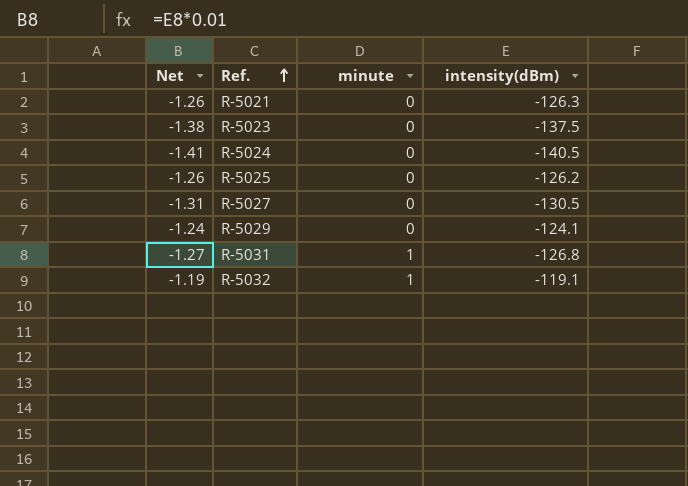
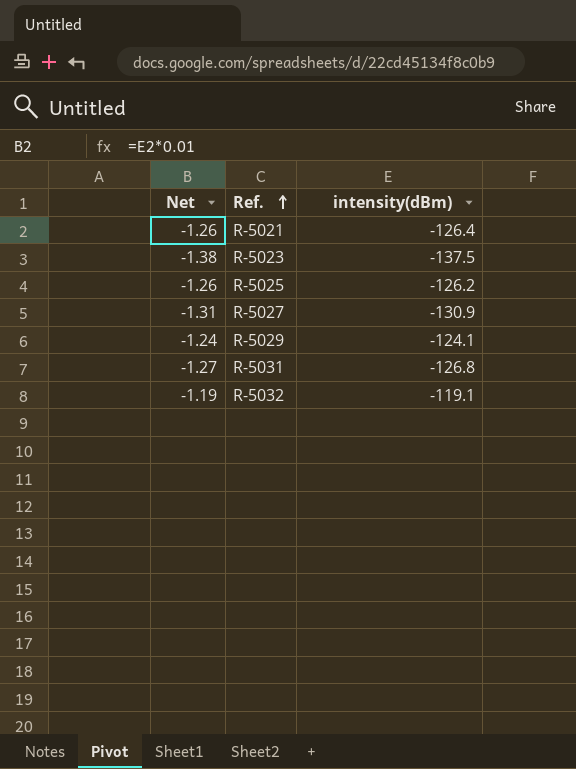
column minute | position: 3 -> none
row R-5024: -1.41 | 0 | -140.5 -> none
R-5021 | intensity(dBm): -126.3 -> -126.4
R-5027 | intensity(dBm): -130.5 -> -130.9

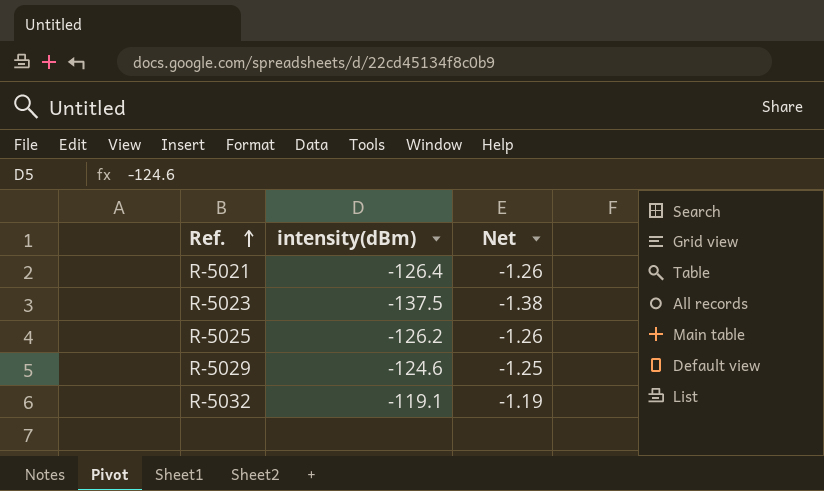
column Net | position: 1 -> 3
row R-5027: -1.31 | -130.9 -> none
row R-5031: -1.27 | -126.8 -> none
R-5029 | intensity(dBm): -124.1 -> -124.6
R-5029 | Net: -1.24 -> -1.25

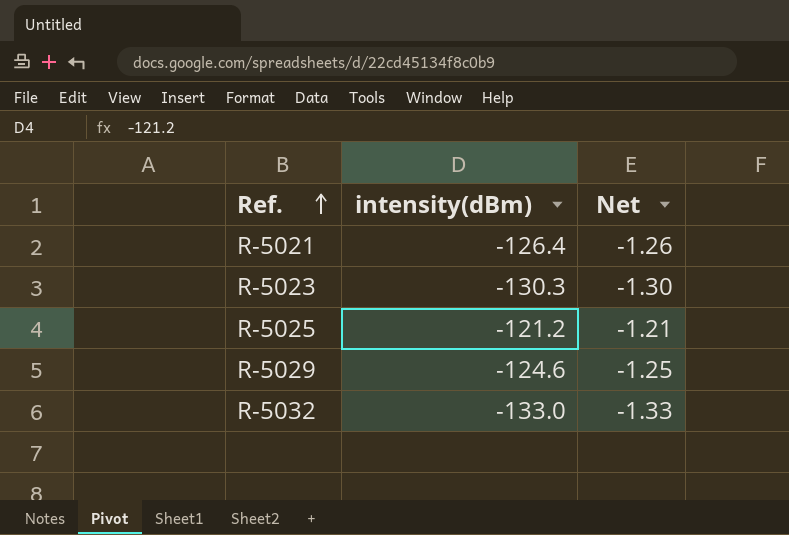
R-5023 | intensity(dBm): -137.5 -> -130.3
R-5023 | Net: -1.38 -> -1.30
R-5025 | intensity(dBm): -126.2 -> -121.2
R-5025 | Net: -1.26 -> -1.21
R-5032 | intensity(dBm): -119.1 -> -133.0
R-5032 | Net: -1.19 -> -1.33

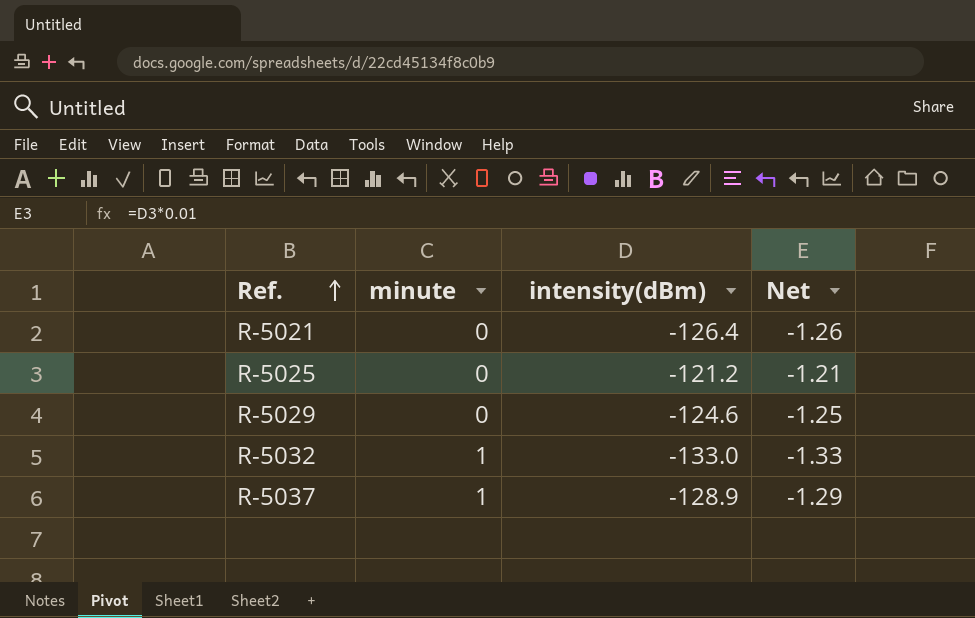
column minute | position: none -> 2
row R-5023: -130.3 | -1.30 -> none
row R-5037: none -> 1 | -128.9 | -1.29

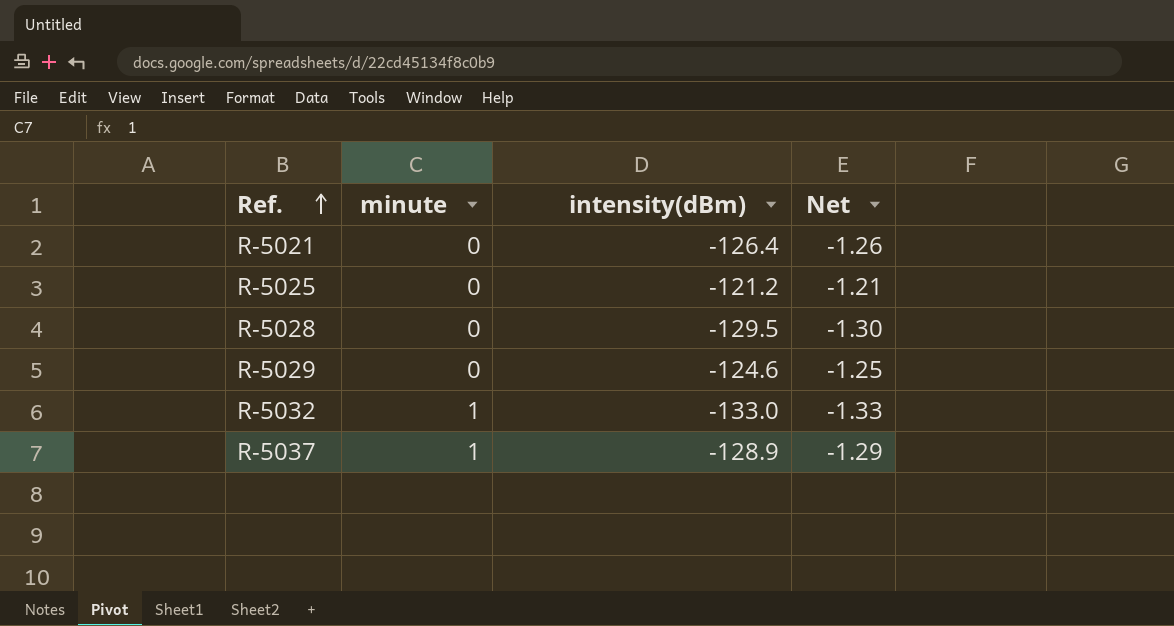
row R-5028: none -> 0 | -129.5 | -1.30

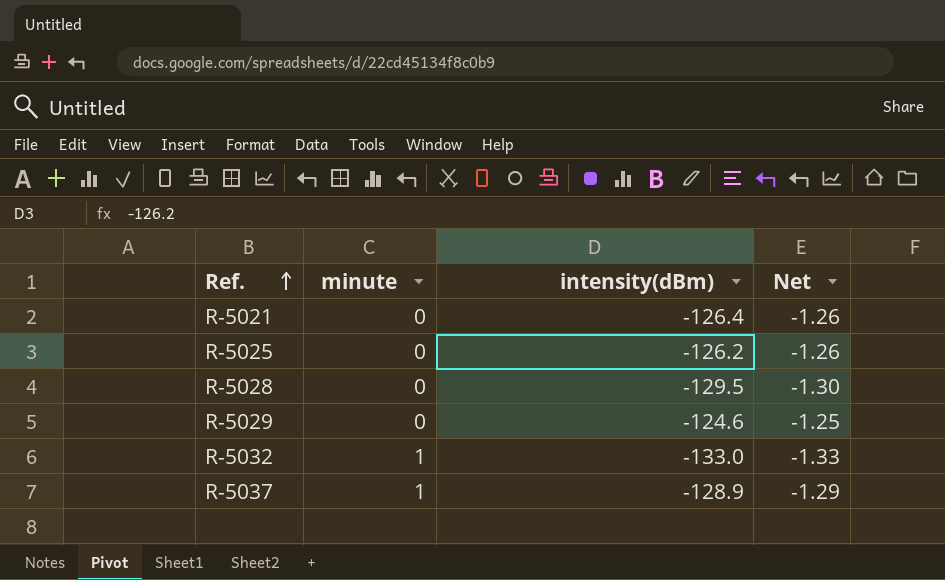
R-5025 | intensity(dBm): -121.2 -> -126.2
R-5025 | Net: -1.21 -> -1.26

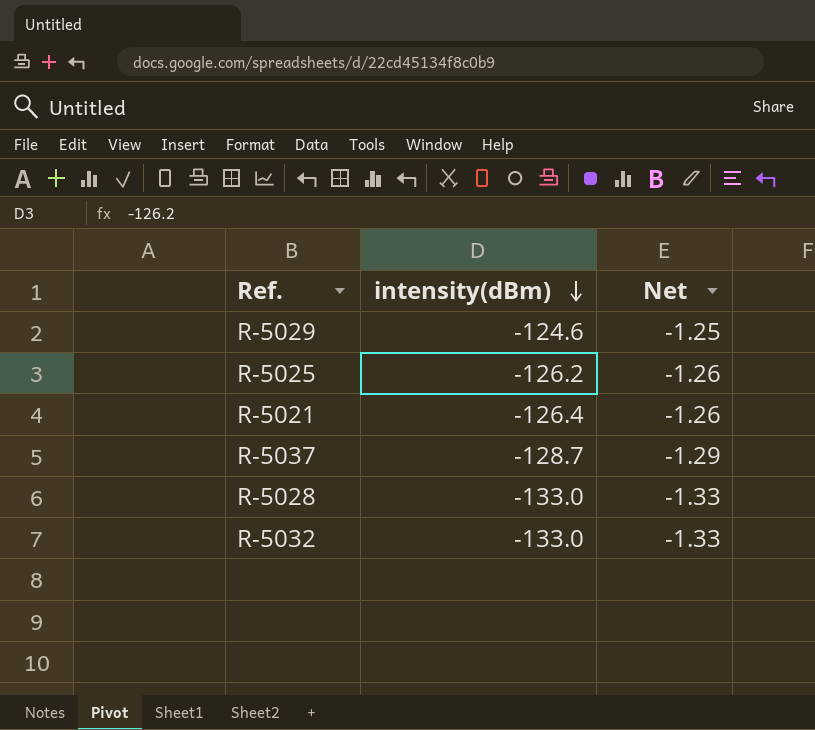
row order: Ref. ascending -> intensity(dBm) descending
column minute | position: 2 -> none
R-5037 | intensity(dBm): -128.9 -> -128.7
R-5028 | intensity(dBm): -129.5 -> -133.0
R-5028 | Net: -1.30 -> -1.33

